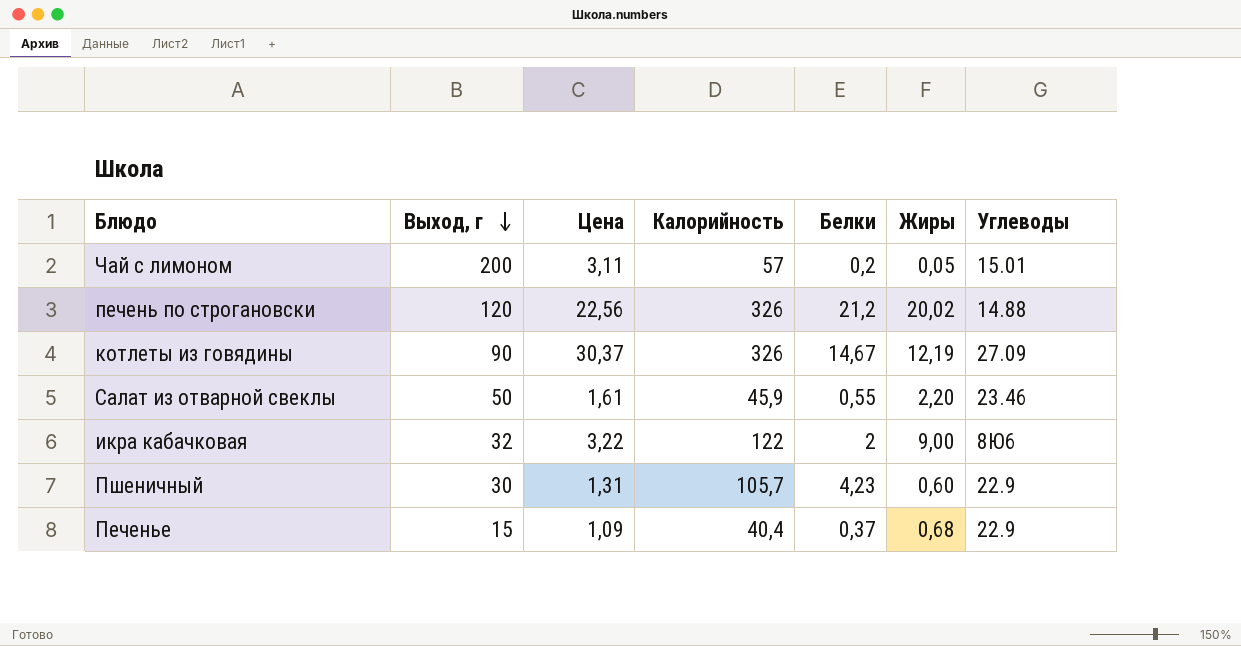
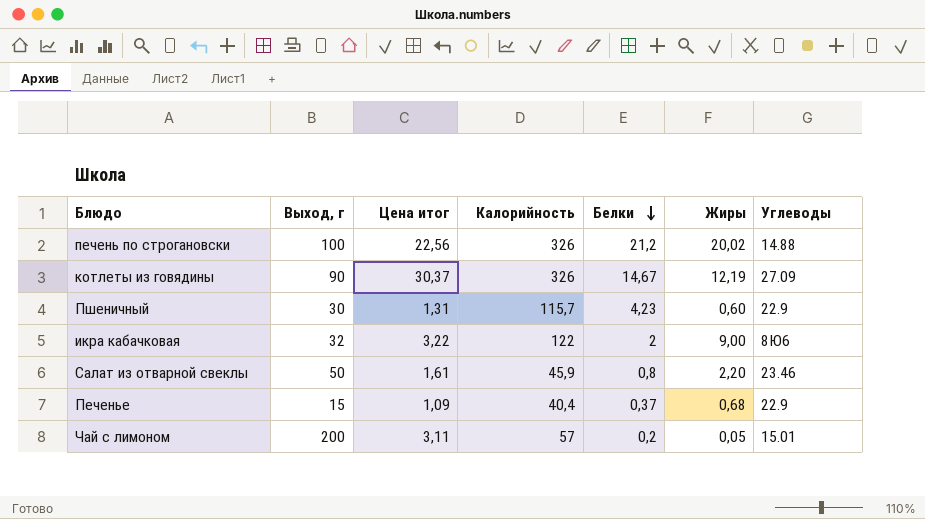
row order: Выход, г descending -> Белки descending
column name: Цена -> Цена итог
печень по строгановски | Выход, г: 120 -> 100
Пшеничный | Калорийность: 105,7 -> 115,7
Салат из отварной свеклы | Белки: 0,55 -> 0,8

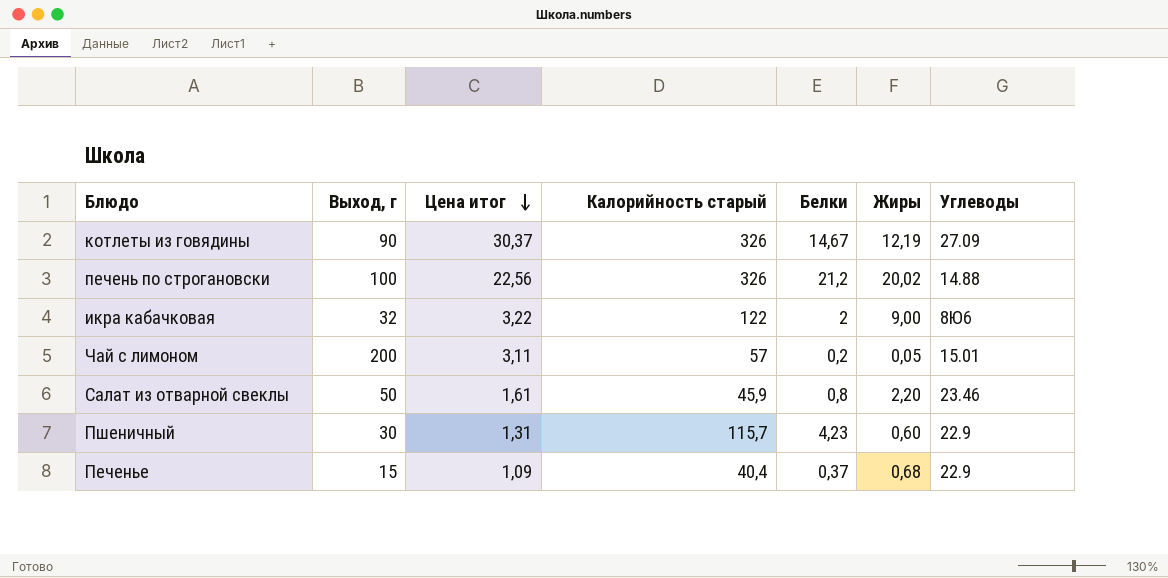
row order: Белки descending -> Цена итог descending
column name: Калорийность -> Калорийность старый

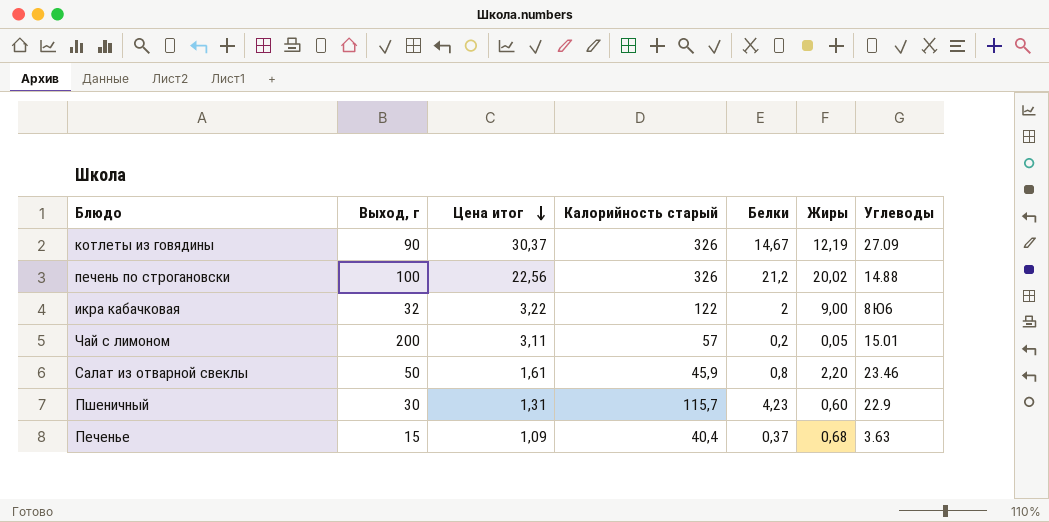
Печенье | Углеводы: 22.9 -> 3.63

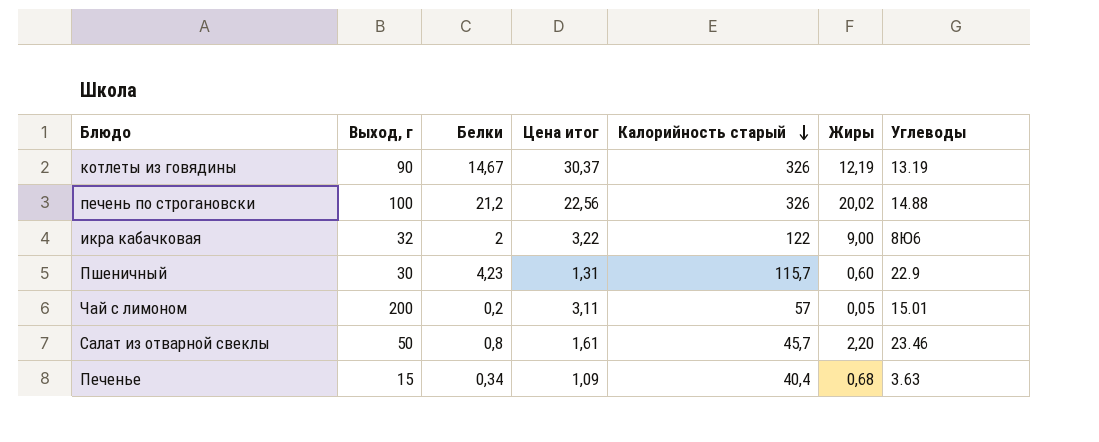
row order: Цена итог descending -> Калорийность старый descending
column Белки | position: 5 -> 3
котлеты из говядины | Углеводы: 27.09 -> 13.19
Салат из отварной свеклы | Калорийность старый: 45,9 -> 45,7
Печенье | Белки: 0,37 -> 0,34

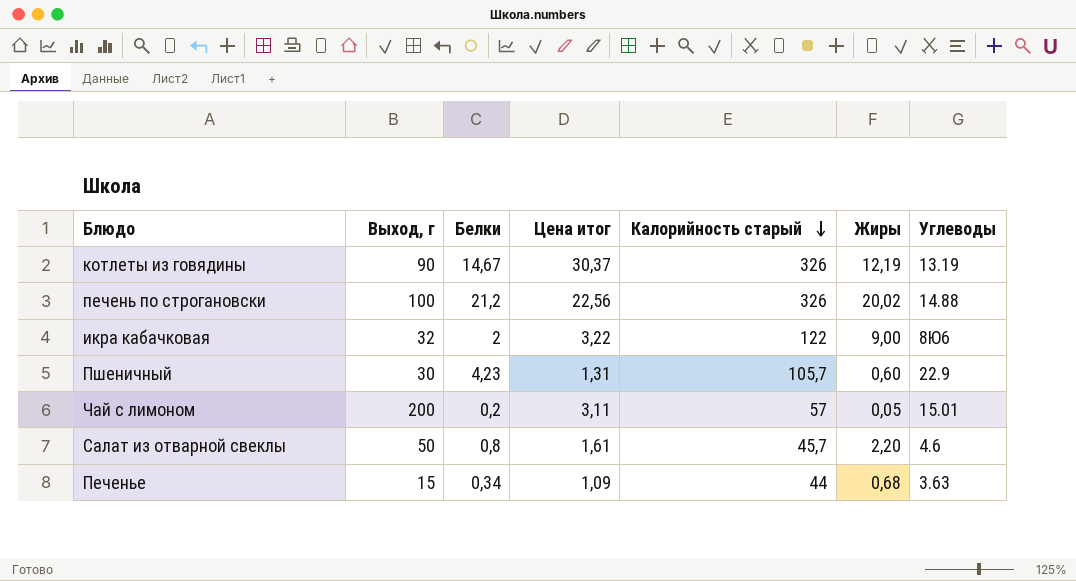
Пшеничный | Калорийность старый: 115,7 -> 105,7
Салат из отварной свеклы | Углеводы: 23.46 -> 4.6
Печенье | Калорийность старый: 40,4 -> 44

